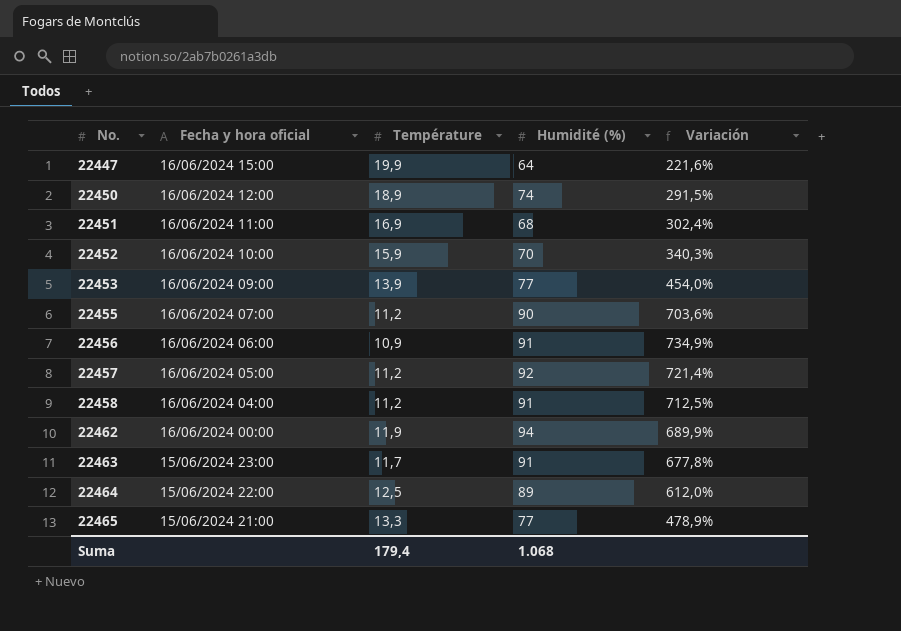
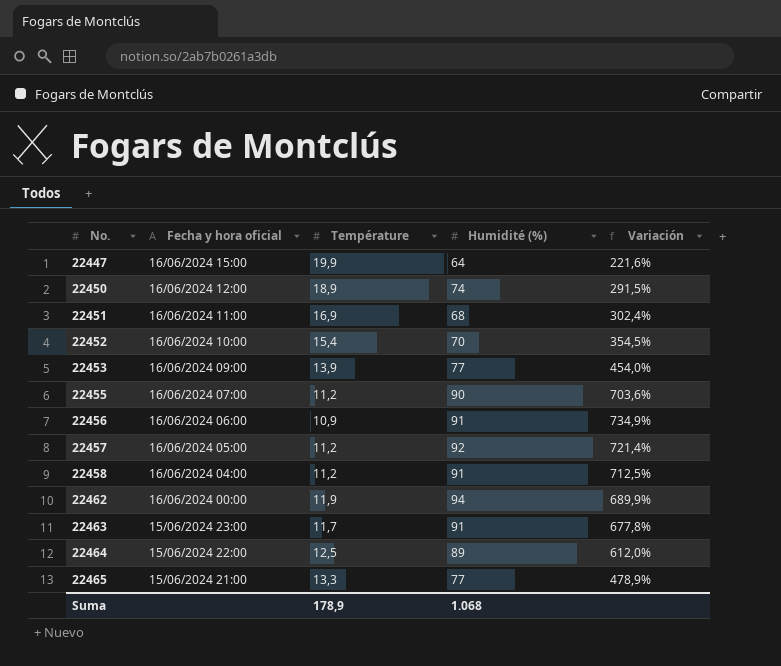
22452 | Température: 15,9 -> 15,4
22452 | Variación: 340,3% -> 354,5%
Suma | Température: 179,4 -> 178,9

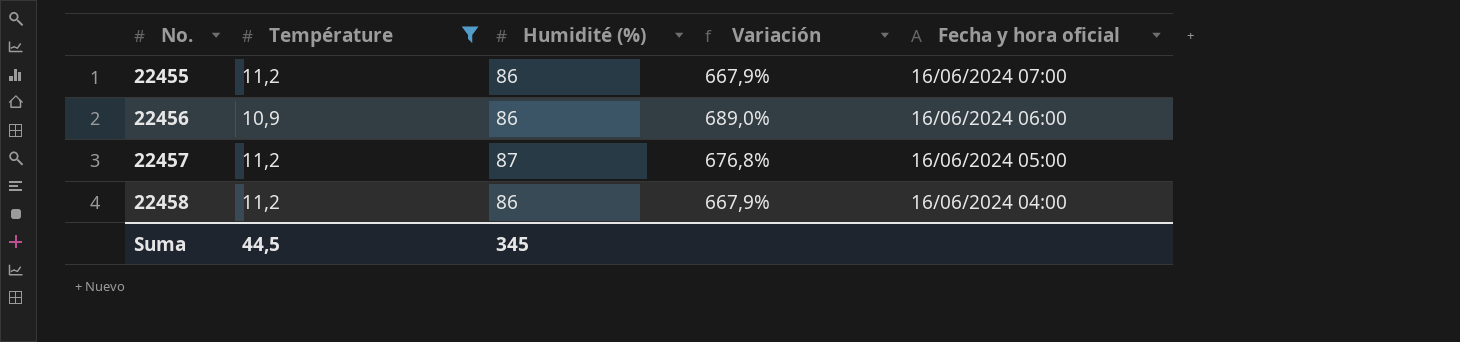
filter: none -> Température <= 11,2
column Fecha y hora oficial | position: 2 -> 5
22455 | Humidité (%): 90 -> 86
22455 | Variación: 703,6% -> 667,9%
22456 | Humidité (%): 91 -> 86
22456 | Variación: 734,9% -> 689,0%
22457 | Humidité (%): 92 -> 87
22457 | Variación: 721,4% -> 676,8%
22458 | Humidité (%): 91 -> 86
22458 | Variación: 712,5% -> 667,9%
Suma | Température: 178,9 -> 44,5
Suma | Humidité (%): 1.068 -> 345

